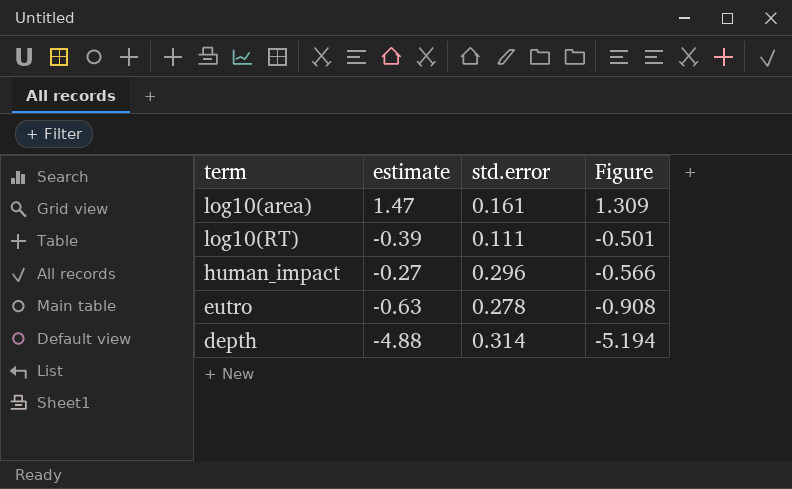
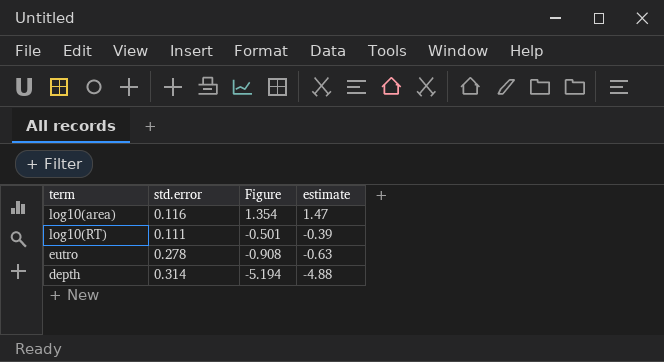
column estimate | position: 2 -> 4
row human_impact: -0.27 | 0.296 | -0.566 -> none
log10(area) | std.error: 0.161 -> 0.116
log10(area) | Figure: 1.309 -> 1.354

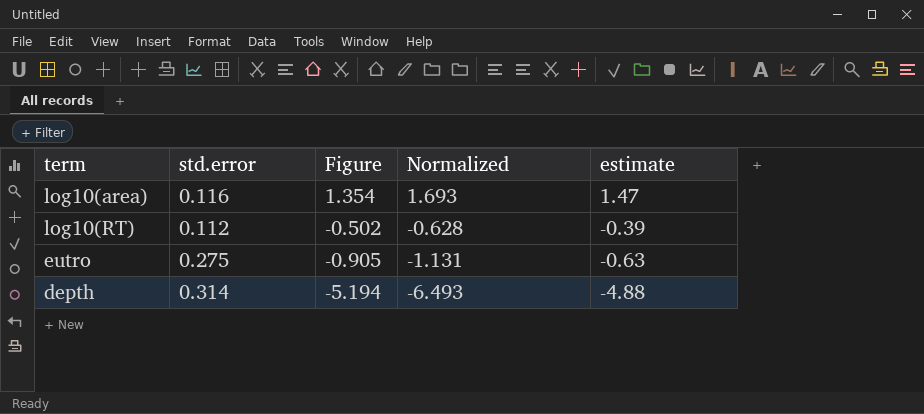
column Normalized | formula: none -> [Figure] * 1.25
log10(RT) | std.error: 0.111 -> 0.112
log10(RT) | Figure: -0.501 -> -0.502
eutro | std.error: 0.278 -> 0.275
eutro | Figure: -0.908 -> -0.905

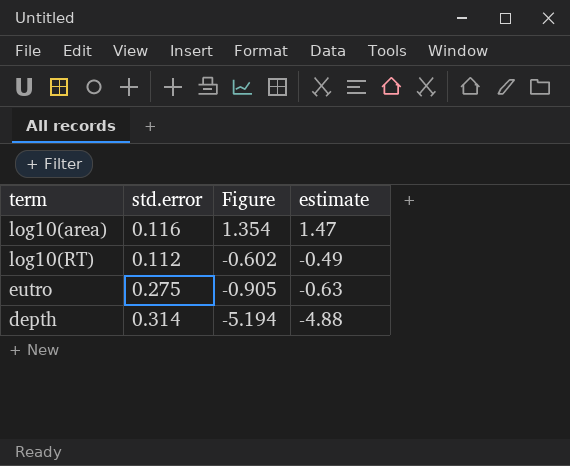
column Normalized | formula: [Figure] * 1.25 -> none
log10(RT) | Figure: -0.502 -> -0.602
log10(RT) | estimate: -0.39 -> -0.49

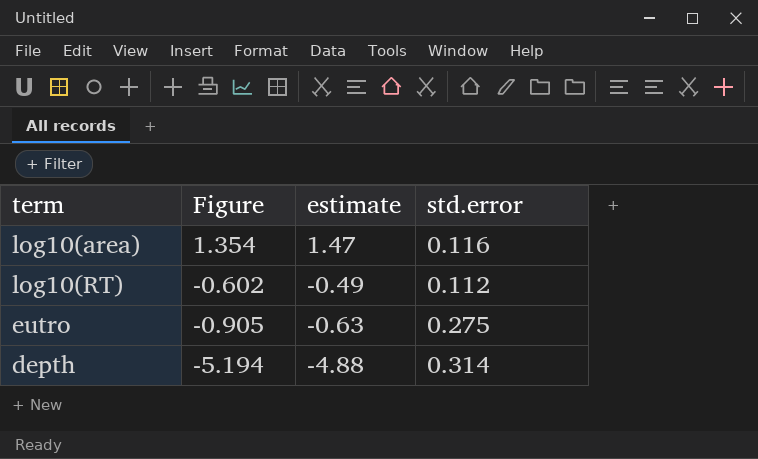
column std.error | position: 2 -> 4

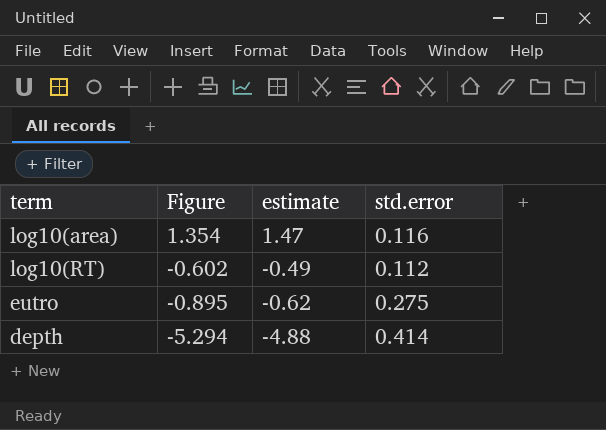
eutro | Figure: -0.905 -> -0.895
eutro | estimate: -0.63 -> -0.62
depth | Figure: -5.194 -> -5.294
depth | std.error: 0.314 -> 0.414

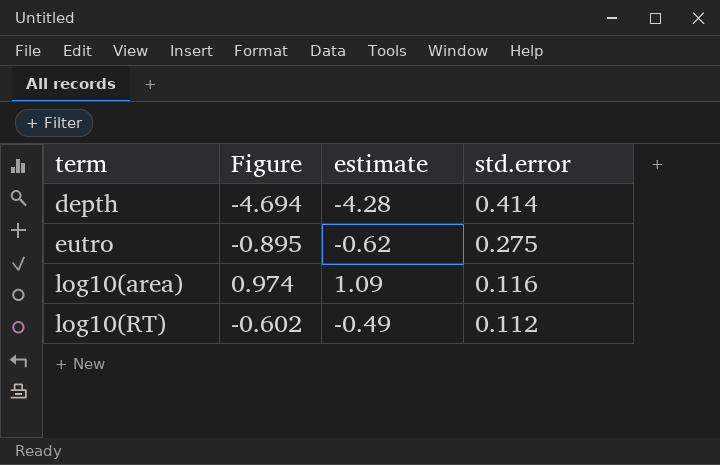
row order: Figure descending -> term ascending
depth | Figure: -5.294 -> -4.694
depth | estimate: -4.88 -> -4.28
log10(area) | Figure: 1.354 -> 0.974
log10(area) | estimate: 1.47 -> 1.09

